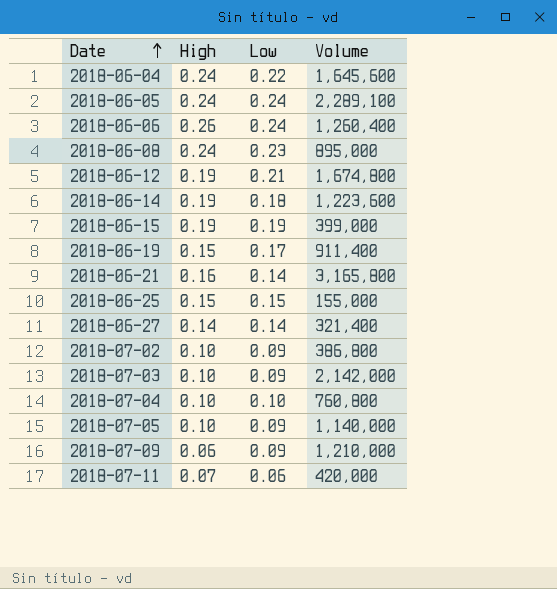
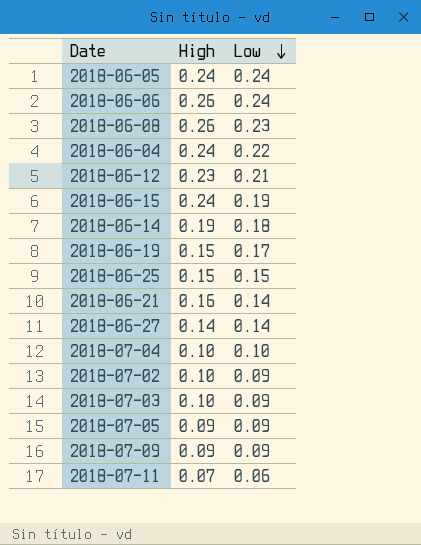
row order: Date ascending -> Low descending
column Volume | position: 4 -> none
2018-06-08 | High: 0.24 -> 0.26
2018-06-12 | High: 0.19 -> 0.23
2018-06-15 | High: 0.19 -> 0.24
2018-07-05 | High: 0.10 -> 0.09
2018-07-09 | High: 0.06 -> 0.09

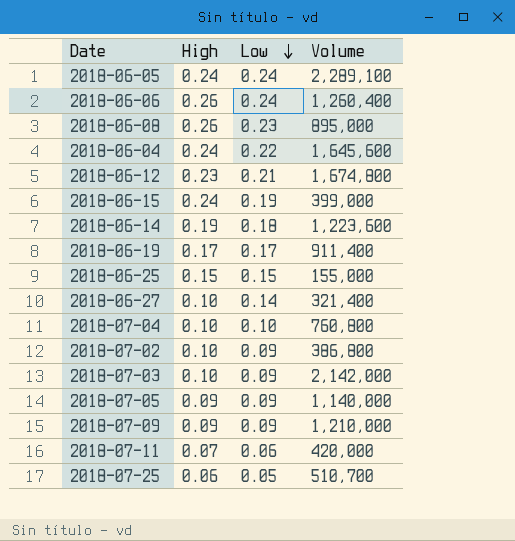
column Volume | position: none -> 4
row 2018-06-21: 0.16 | 0.14 -> none
2018-06-19 | High: 0.15 -> 0.17
2018-06-27 | High: 0.14 -> 0.10
row 2018-07-25: none -> 0.06 | 0.05 | 510,700

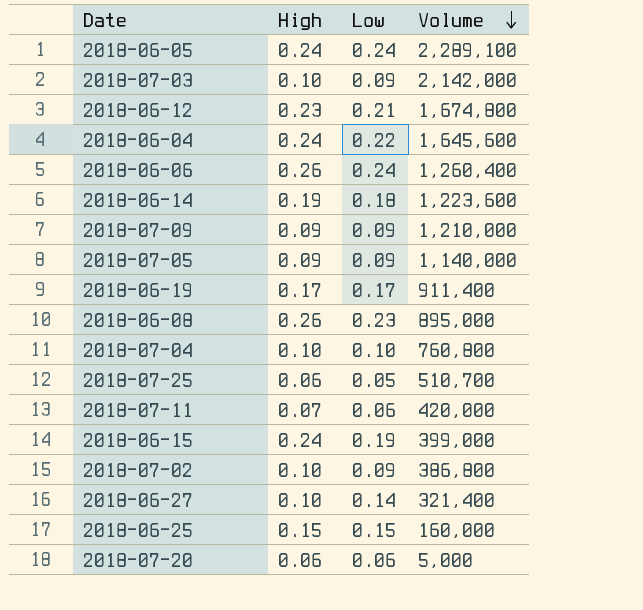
row order: Low descending -> Volume descending
2018-06-25 | Volume: 155,000 -> 160,000
row 2018-07-20: none -> 0.06 | 0.06 | 5,000

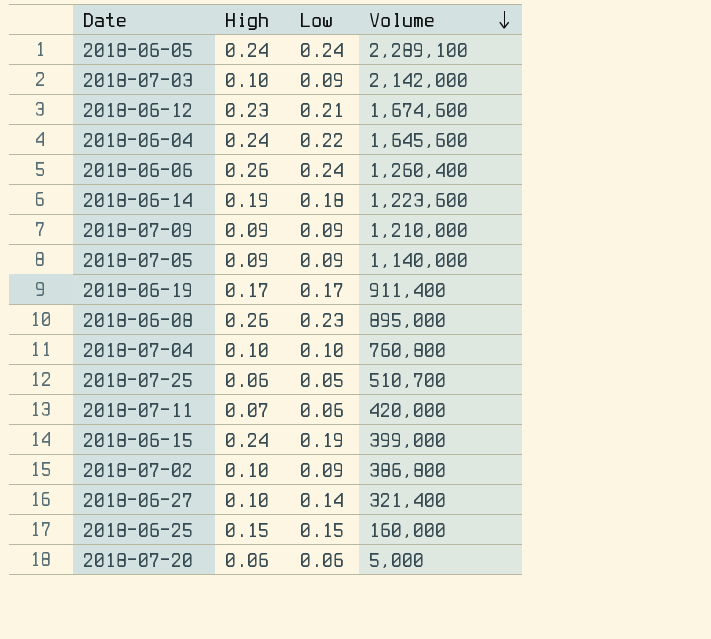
2018-06-12 | Volume: 1,674,800 -> 1,674,600

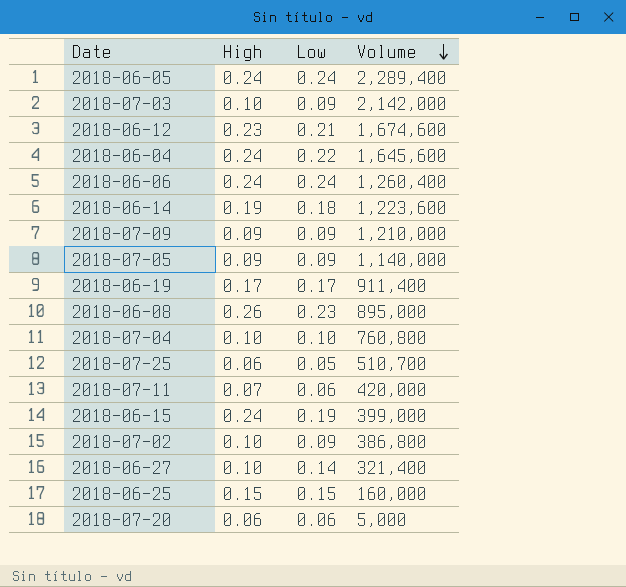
2018-06-05 | Volume: 2,289,100 -> 2,289,400
2018-06-06 | High: 0.26 -> 0.24

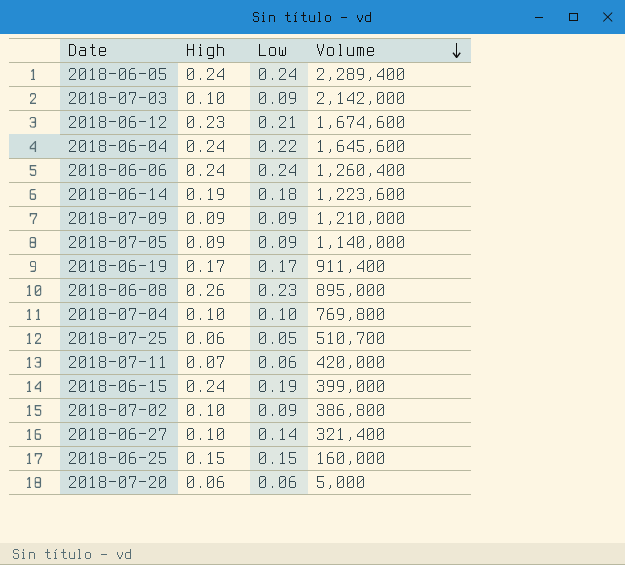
2018-07-04 | Volume: 760,800 -> 769,800

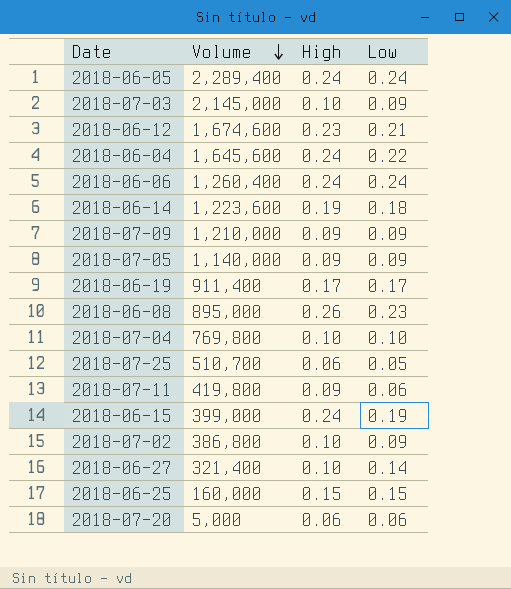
column Volume | position: 4 -> 2
2018-07-03 | Volume: 2,142,000 -> 2,145,000
2018-07-11 | Volume: 420,000 -> 419,800
2018-07-11 | High: 0.07 -> 0.09

